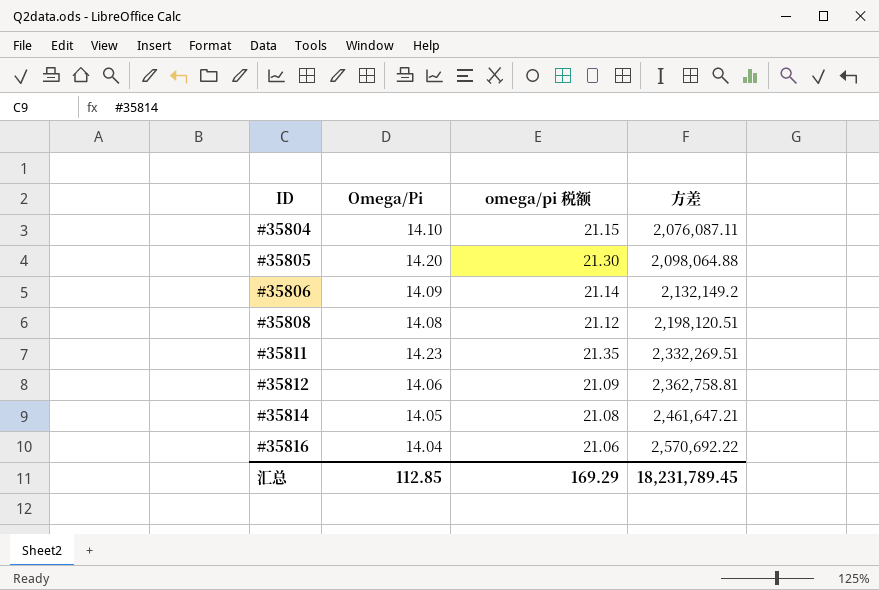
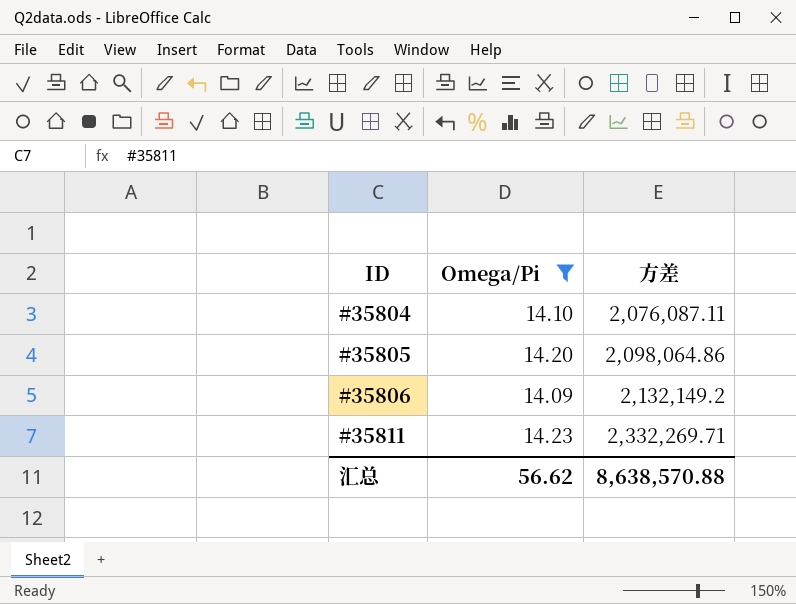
filter: none -> Omega/Pi >= 14.09
column omega/pi 税额 | formula: [Omega/Pi] * 1.5 -> none
#35805 | 方差: 2,098,064.88 -> 2,098,064.86
#35811 | 方差: 2,332,269.51 -> 2,332,269.71
汇总 | Omega/Pi: 112.85 -> 56.62
汇总 | 方差: 18,231,789.45 -> 8,638,570.88

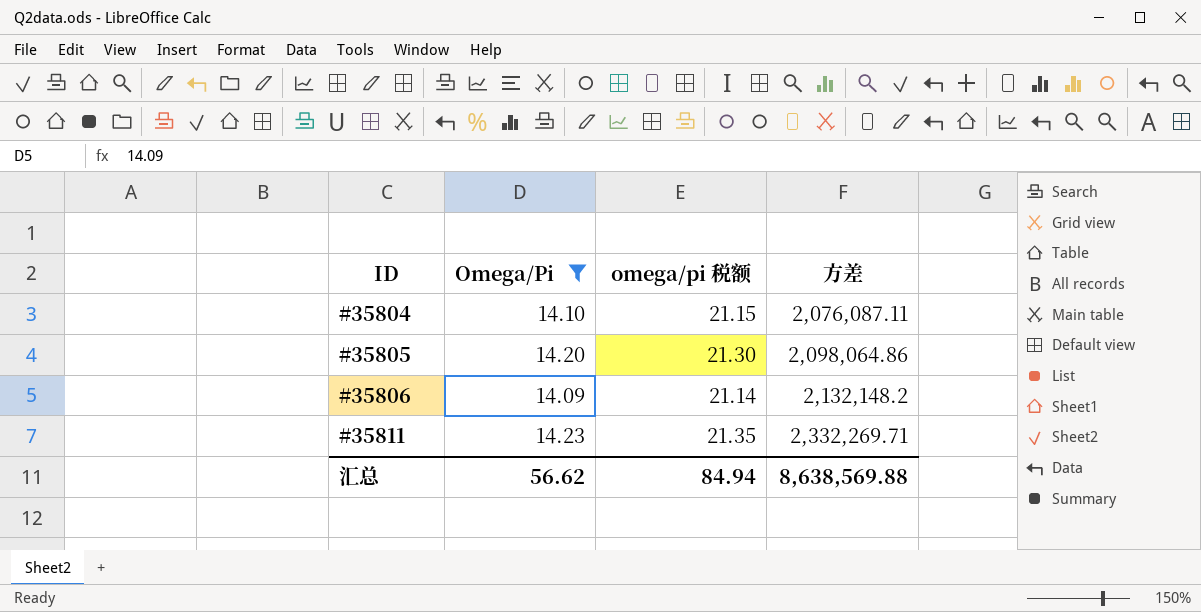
column omega/pi 税额 | formula: none -> [Omega/Pi] * 1.5
#35806 | 方差: 2,132,149.2 -> 2,132,148.2
汇总 | 方差: 8,638,570.88 -> 8,638,569.88

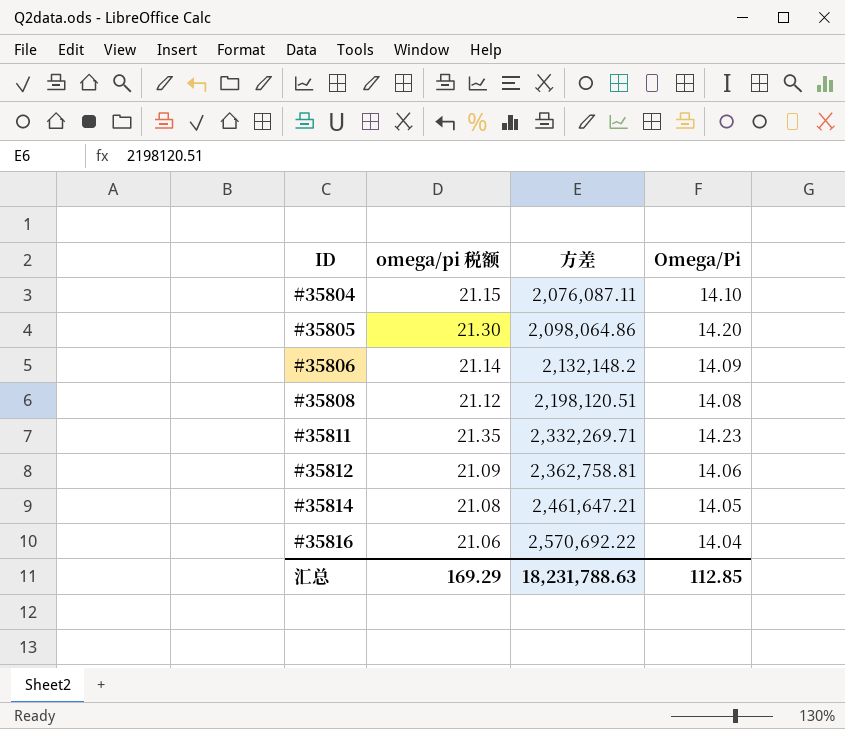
filter: Omega/Pi >= 14.09 -> none
column Omega/Pi | position: 2 -> 4
汇总 | omega/pi 税额: 84.94 -> 169.29
汇总 | 方差: 8,638,569.88 -> 18,231,788.63
汇总 | Omega/Pi: 56.62 -> 112.85

